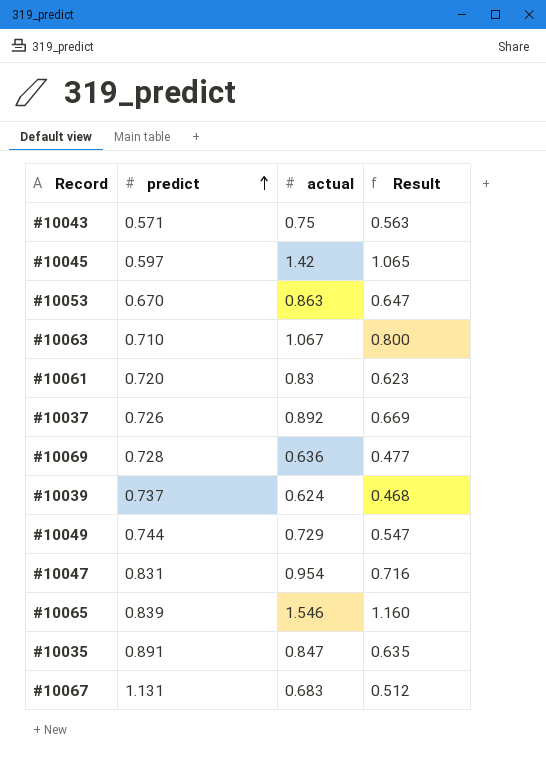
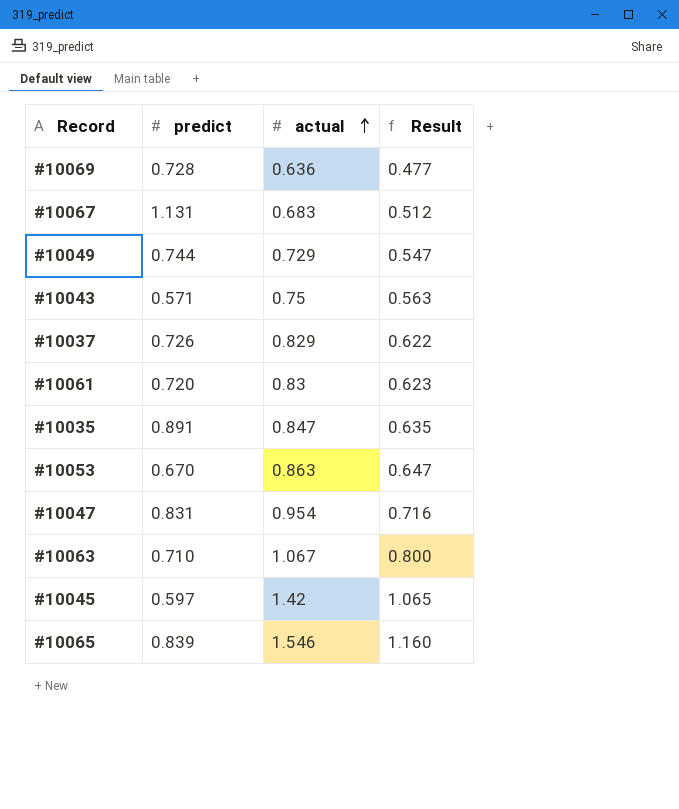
row order: predict ascending -> actual ascending
row #10039: 0.737 | 0.624 | 0.468 -> none
#10037 | actual: 0.892 -> 0.829
#10037 | Result: 0.669 -> 0.622

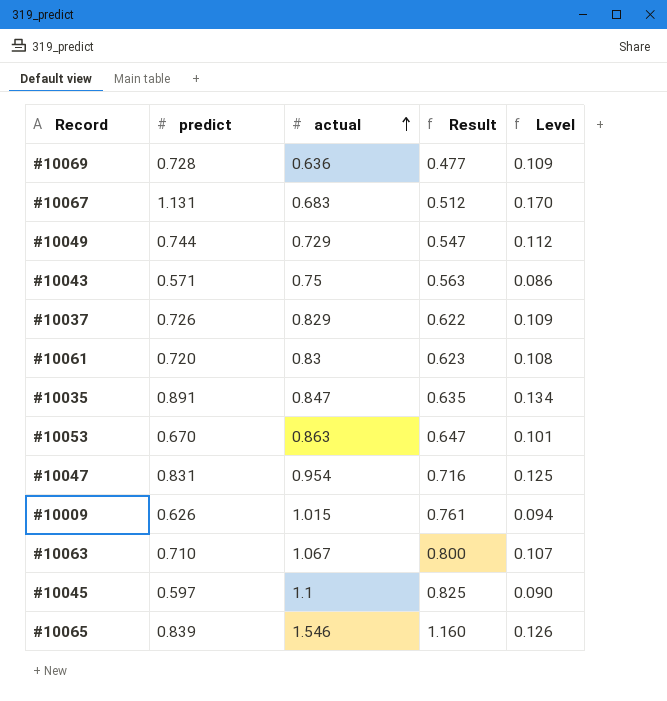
column Level | formula: none -> [predict] * 0.15
row #10009: none -> 0.626 | 1.015 | 0.761 | 0.094
#10045 | actual: 1.42 -> 1.1
#10045 | Result: 1.065 -> 0.825

